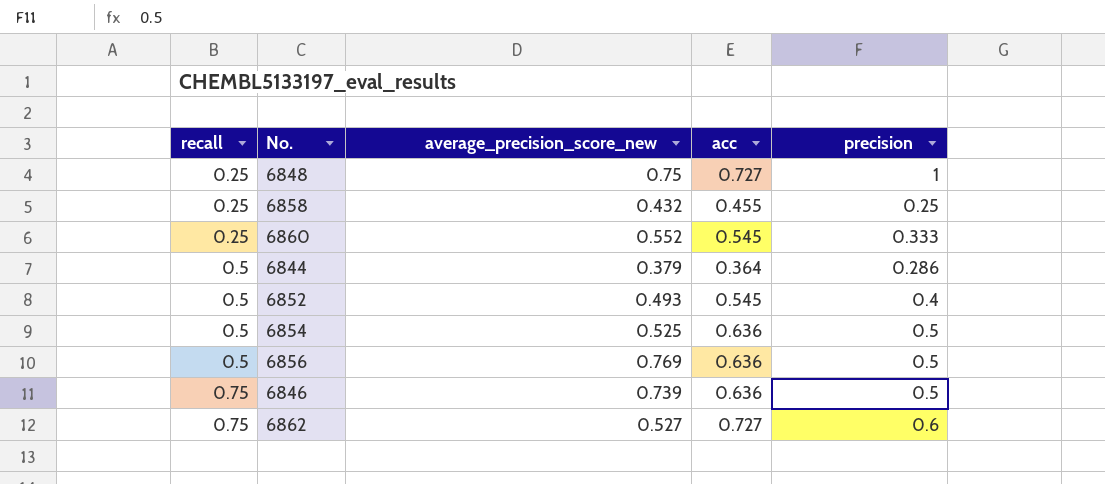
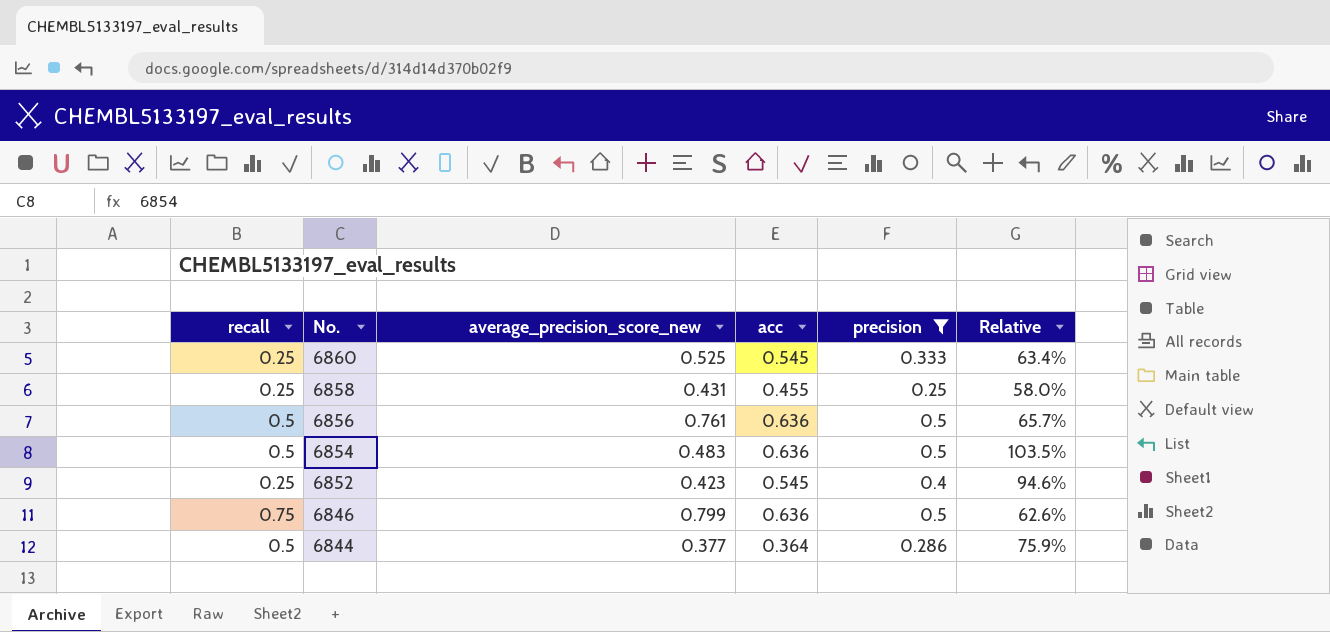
filter: none -> precision <= 0.5
row order: recall ascending -> No. descending
column Relative | formula: none -> [precision] / [average_precision_score_new]
6860 | average_precision_score_new: 0.552 -> 0.525
6858 | average_precision_score_new: 0.432 -> 0.431
6856 | average_precision_score_new: 0.769 -> 0.761
6854 | average_precision_score_new: 0.525 -> 0.483
6852 | recall: 0.5 -> 0.25
6852 | average_precision_score_new: 0.493 -> 0.423
6846 | average_precision_score_new: 0.739 -> 0.799
6844 | average_precision_score_new: 0.379 -> 0.377

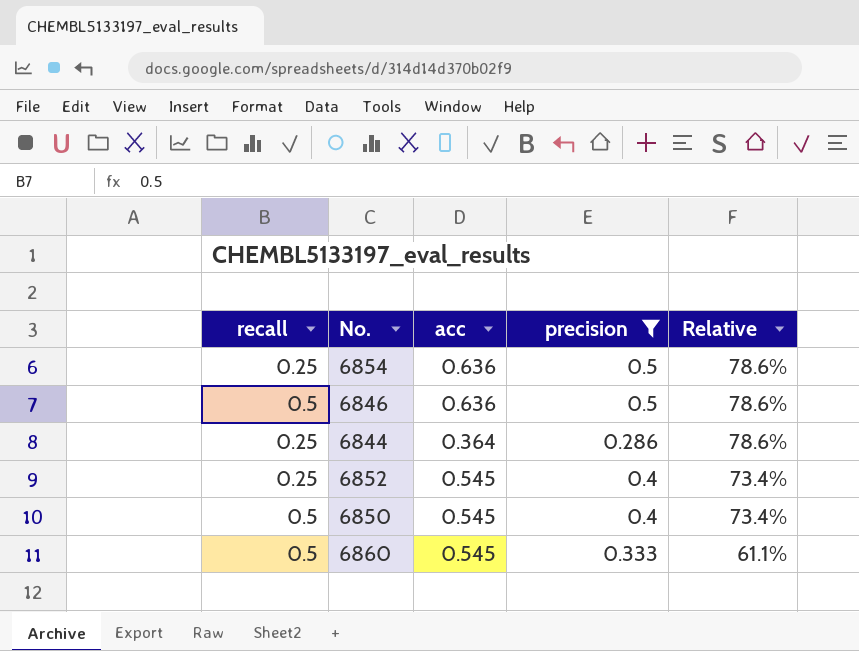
row order: No. descending -> Relative descending
column average_precision_score_new | position: 3 -> none
column Relative | formula: [precision] / [average_precision_score_new] -> [precision] / [acc]
row 6858: 0.25 | 0.431 | 0.455 | 0.25 | 58.0% -> none
row 6856: 0.5 | 0.761 | 0.636 | 0.5 | 65.7% -> none
6854 | recall: 0.5 -> 0.25
6846 | recall: 0.75 -> 0.5
6844 | recall: 0.5 -> 0.25
row 6850: none -> 0.5 | 0.545 | 0.4 | 73.4%
6860 | recall: 0.25 -> 0.5

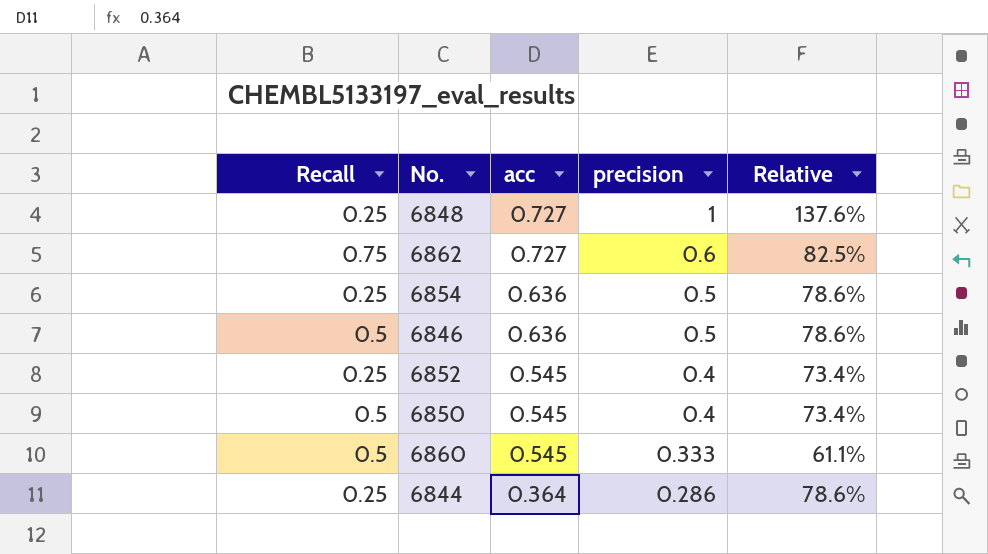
filter: precision <= 0.5 -> none
row order: Relative descending -> acc descending
column name: recall -> Recall

